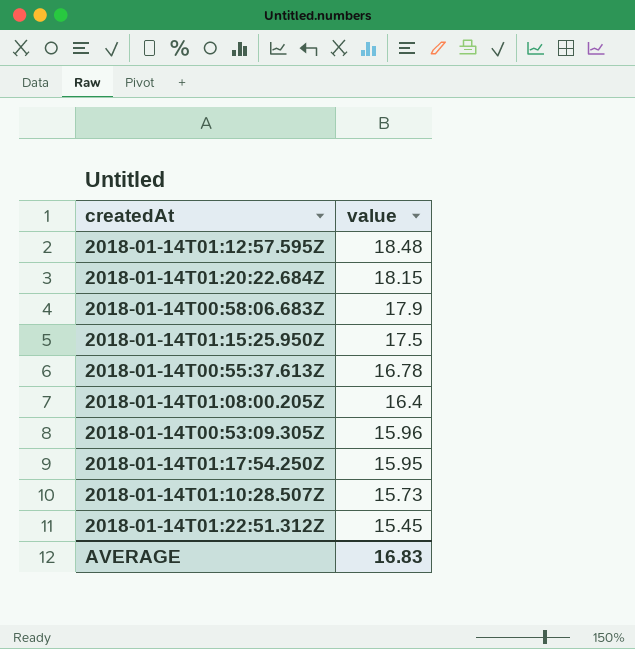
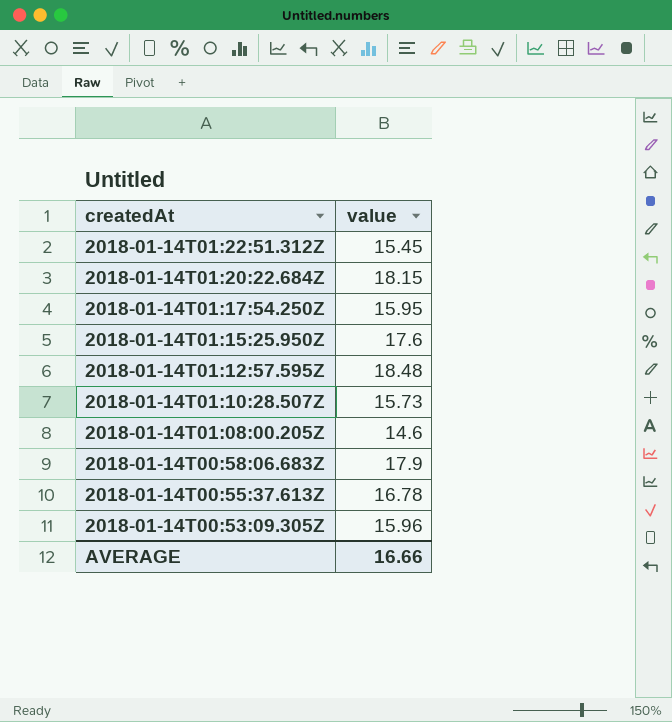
row order: value descending -> createdAt descending
2018-01-14T01:15:25.950Z | value: 17.5 -> 17.6
2018-01-14T01:08:00.205Z | value: 16.4 -> 14.6
AVERAGE | value: 16.83 -> 16.66

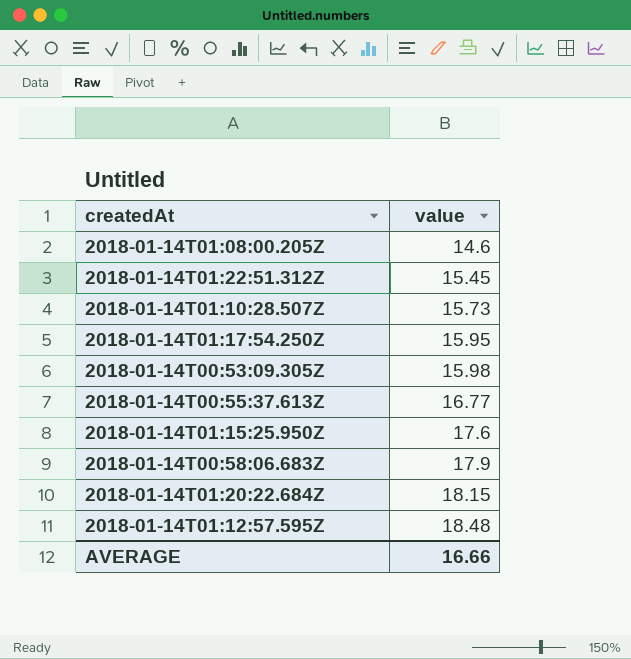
row order: createdAt descending -> value ascending
2018-01-14T00:53:09.305Z | value: 15.96 -> 15.98
2018-01-14T00:55:37.613Z | value: 16.78 -> 16.77

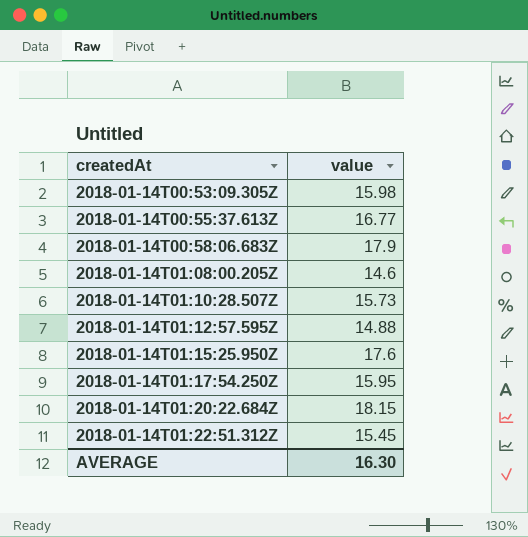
row order: value ascending -> createdAt ascending
2018-01-14T01:12:57.595Z | value: 18.48 -> 14.88
AVERAGE | value: 16.66 -> 16.30

